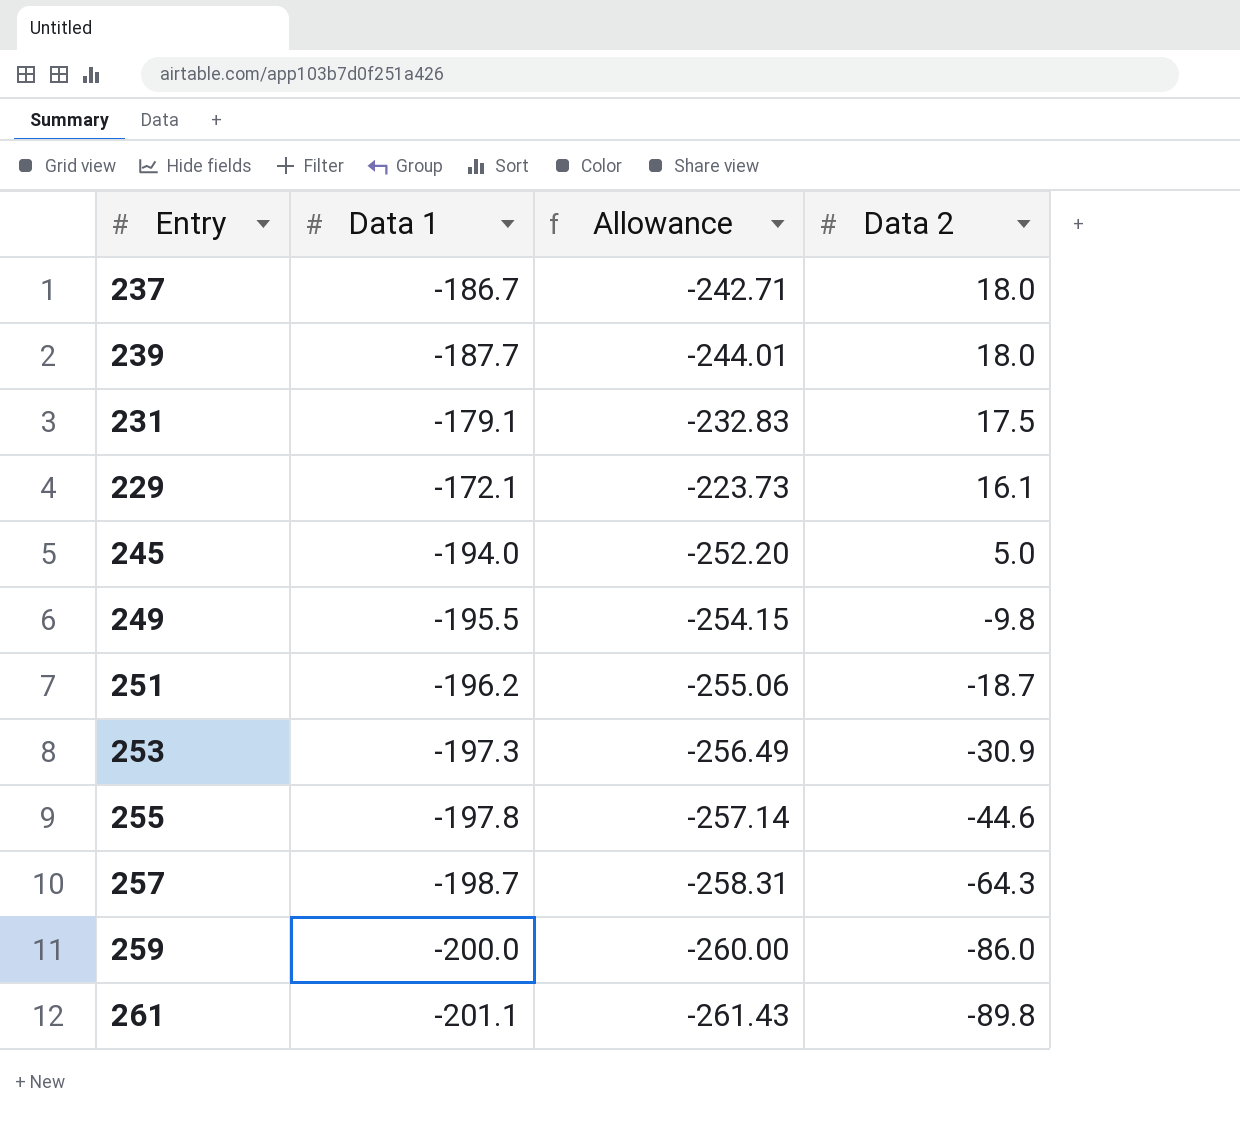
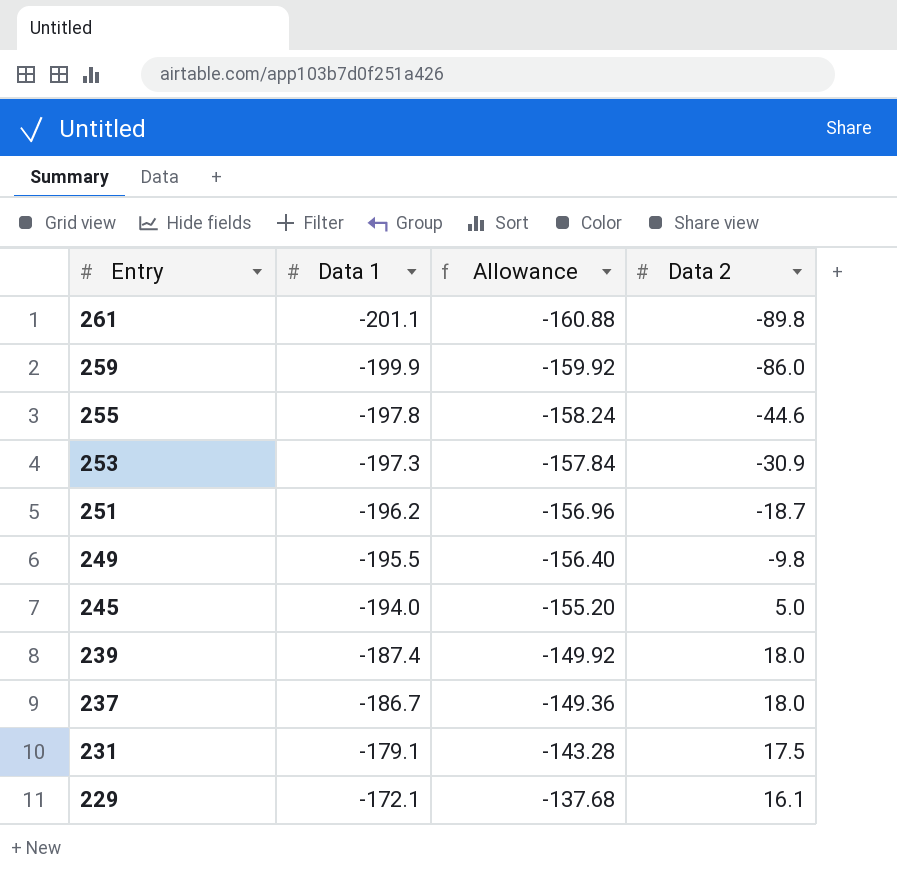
row order: Data 2 descending -> Entry descending
column Allowance | formula: [Data 1] * 1.3 -> [Data 1] * 0.8
row 257: -198.7 | -258.31 | -64.3 -> none
259 | Data 1: -200.0 -> -199.9
239 | Data 1: -187.7 -> -187.4

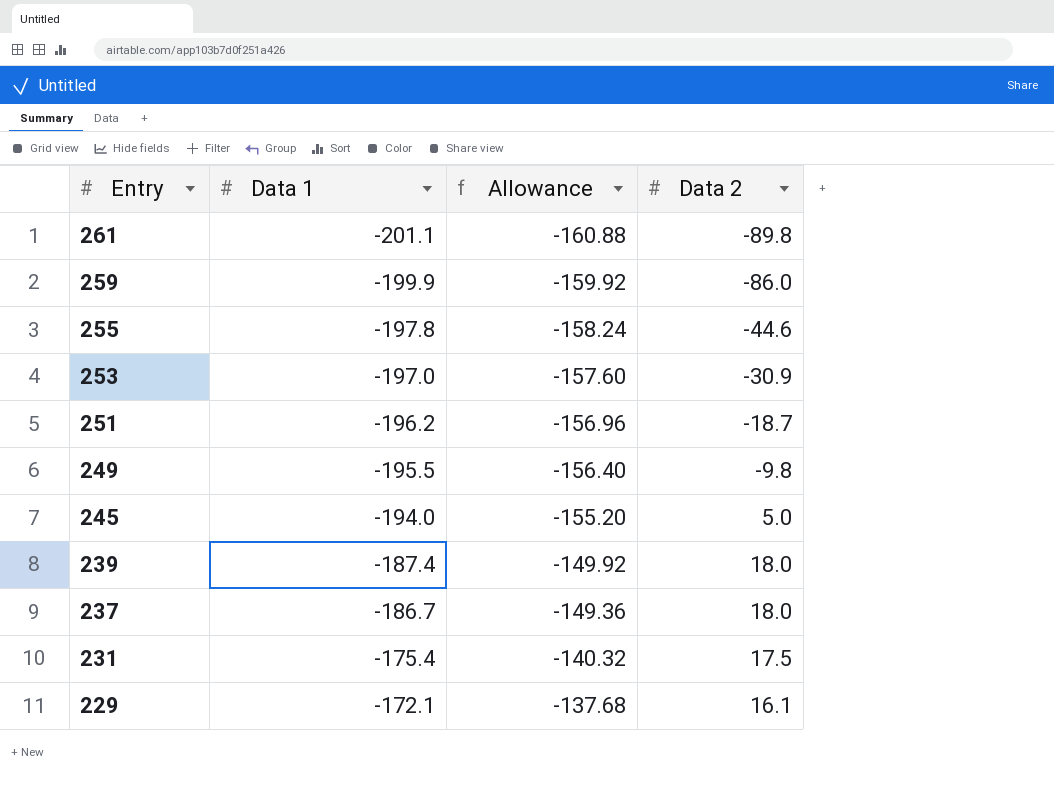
253 | Data 1: -197.3 -> -197.0
253 | Allowance: -157.84 -> -157.60
231 | Data 1: -179.1 -> -175.4
231 | Allowance: -143.28 -> -140.32

